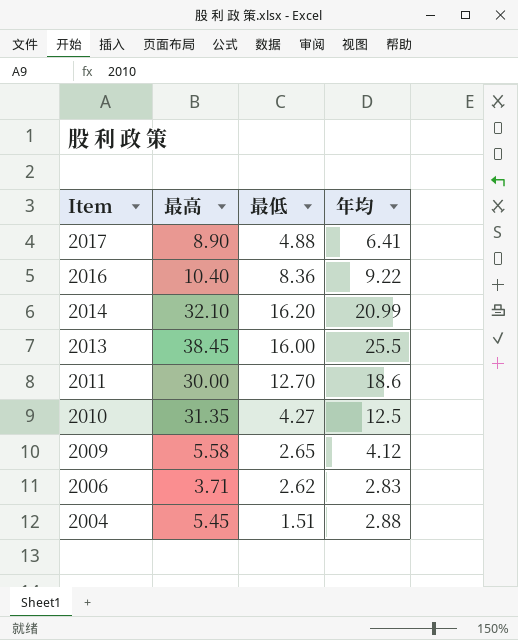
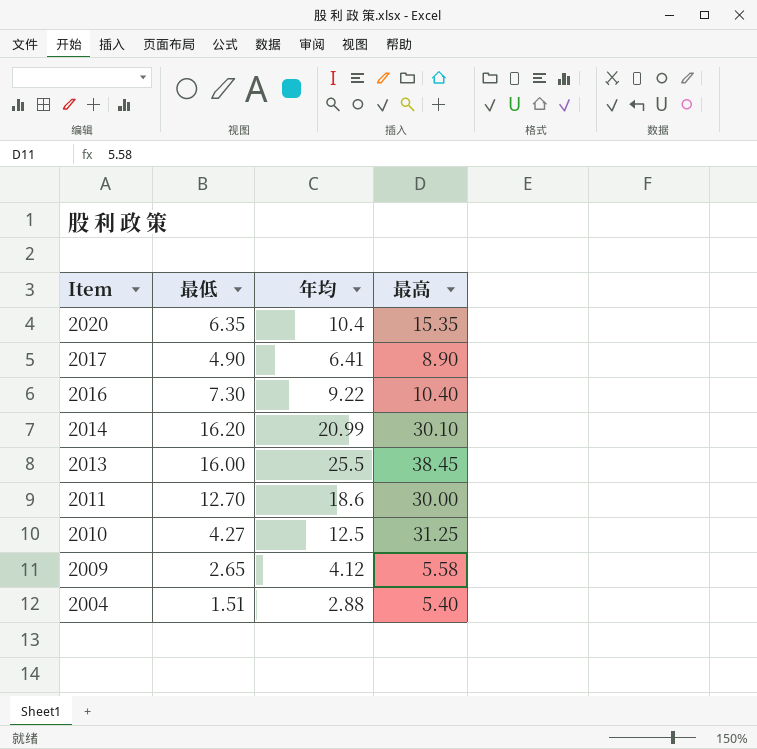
column 最高 | position: 2 -> 4
row 2006: 3.71 | 2.62 | 2.83 -> none
row 2020: none -> 6.35 | 10.4 | 15.35
2017 | 最低: 4.88 -> 4.90
2016 | 最低: 8.36 -> 7.30
2014 | 最高: 32.10 -> 30.10
2010 | 最高: 31.35 -> 31.25
2004 | 最高: 5.45 -> 5.40

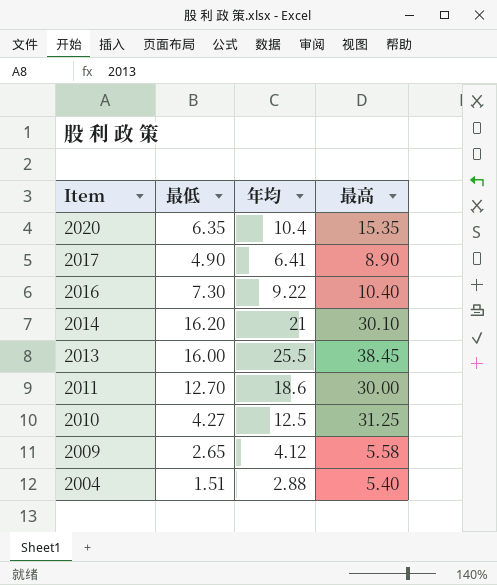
2014 | 年均: 20.99 -> 21

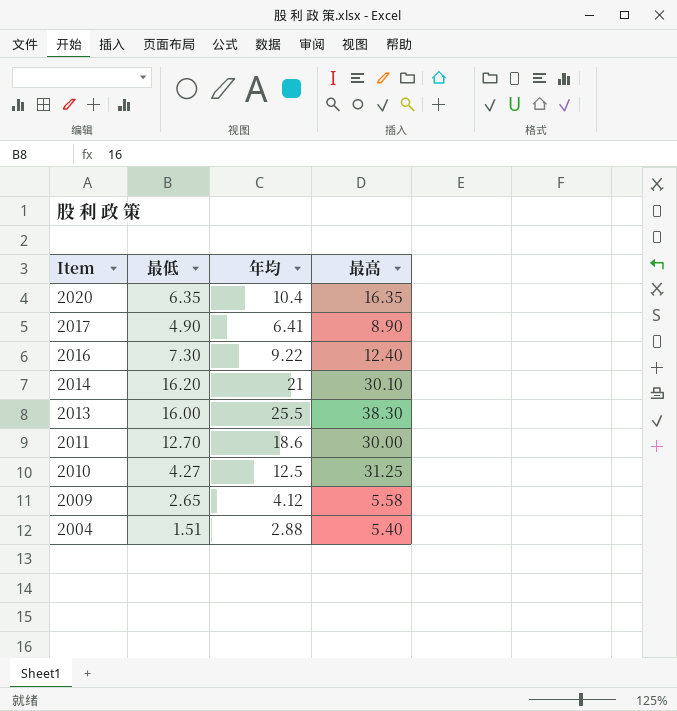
2020 | 最高: 15.35 -> 16.35
2016 | 最高: 10.40 -> 12.40
2013 | 最高: 38.45 -> 38.30

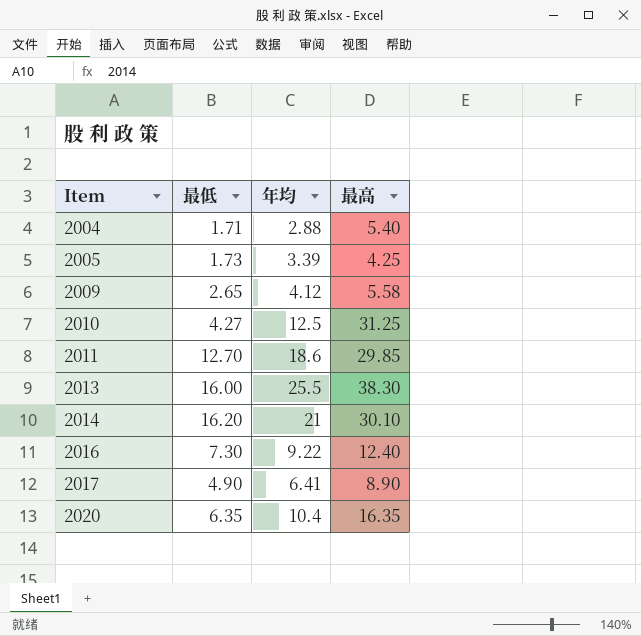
row order: Item descending -> Item ascending
2004 | 最低: 1.51 -> 1.71
row 2005: none -> 1.73 | 3.39 | 4.25
2011 | 最高: 30.00 -> 29.85

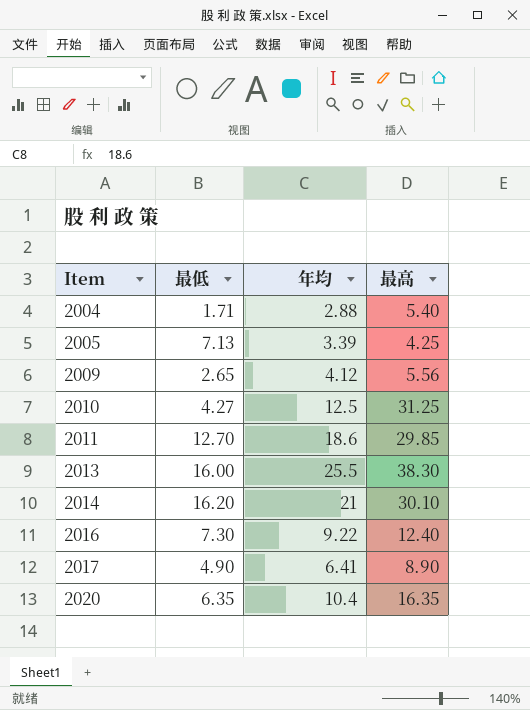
2005 | 最低: 1.73 -> 7.13
2009 | 最高: 5.58 -> 5.56

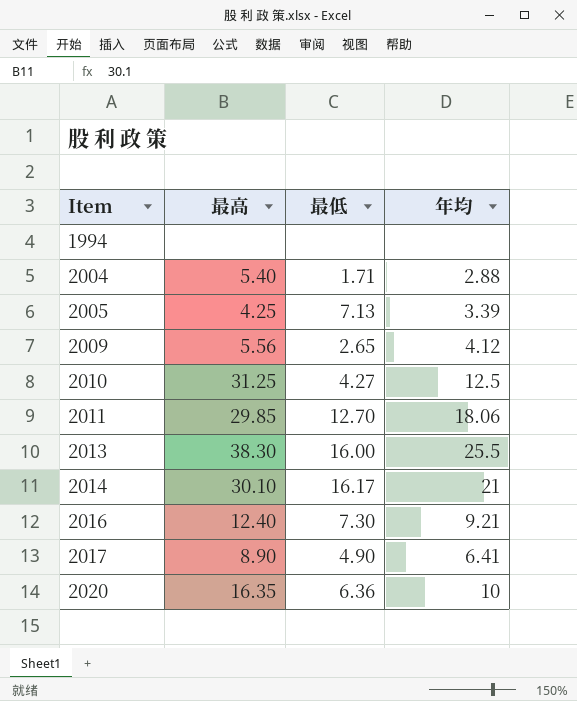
column 最高 | position: 4 -> 2
row 1994: none -> none | none | none
2011 | 年均: 18.6 -> 18.06
2014 | 最低: 16.20 -> 16.17
2016 | 年均: 9.22 -> 9.21
2020 | 最低: 6.35 -> 6.36
2020 | 年均: 10.4 -> 10

